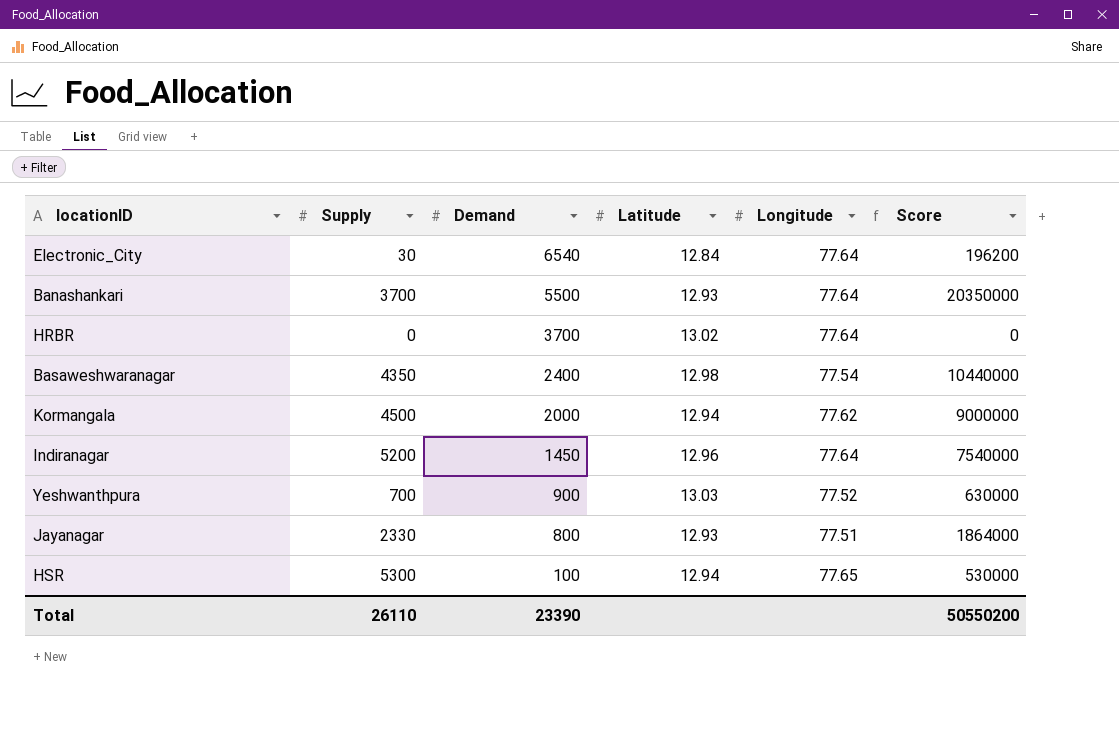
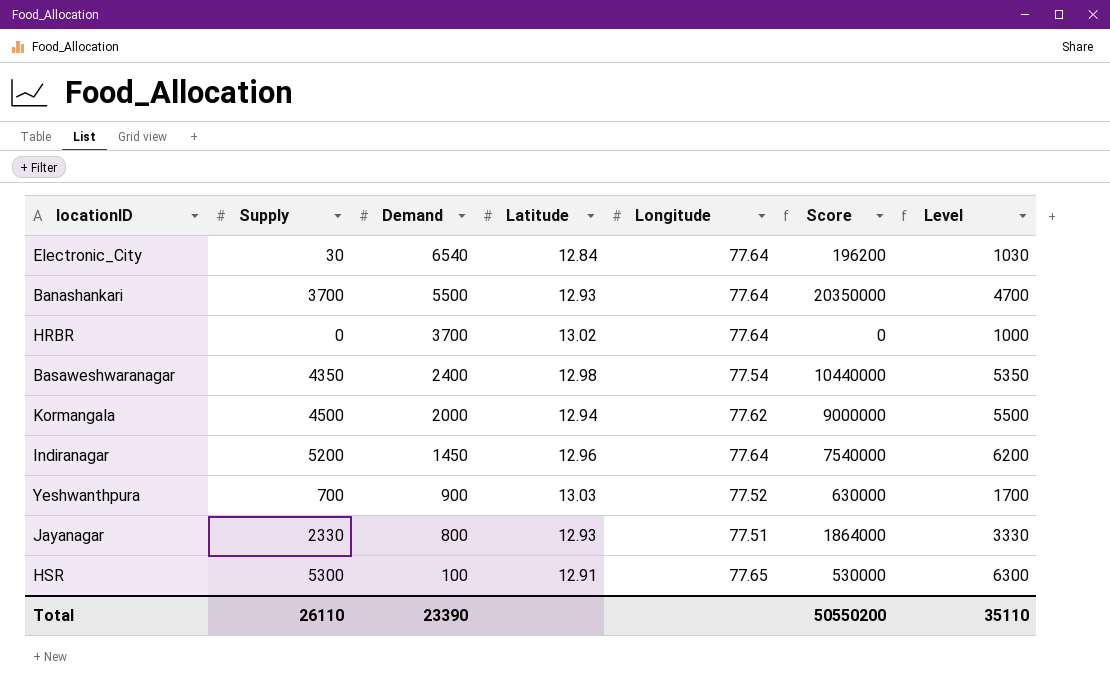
column Level | formula: none -> [Supply] + 1000
HSR | Latitude: 12.94 -> 12.91

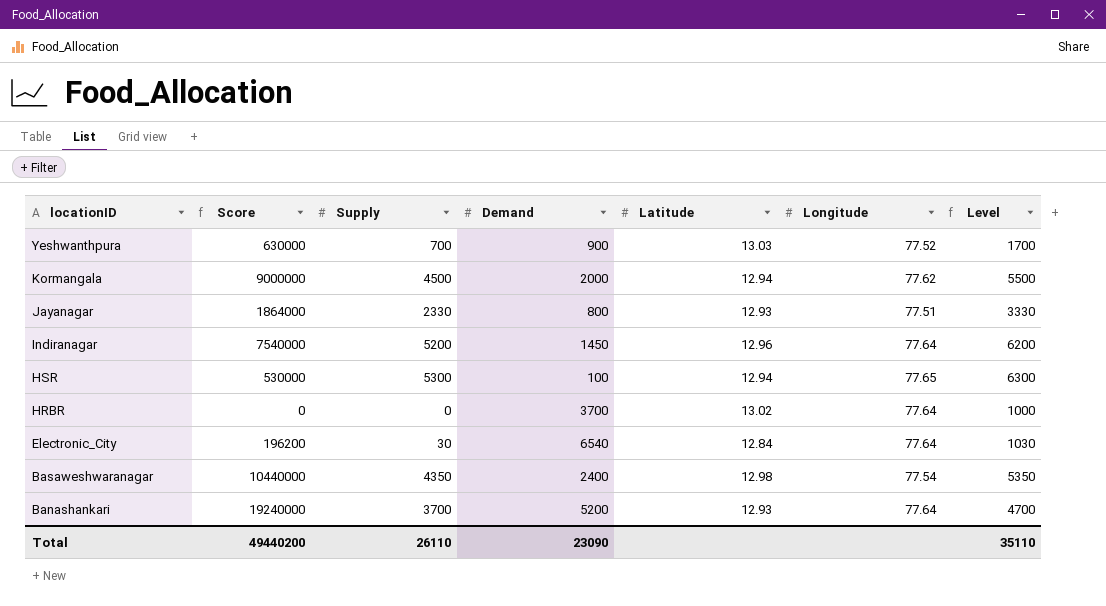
row order: Demand descending -> locationID descending
column Score | position: 6 -> 2
HSR | Latitude: 12.91 -> 12.94
Banashankari | Score: 20350000 -> 19240000
Banashankari | Demand: 5500 -> 5200
Total | Score: 50550200 -> 49440200
Total | Demand: 23390 -> 23090

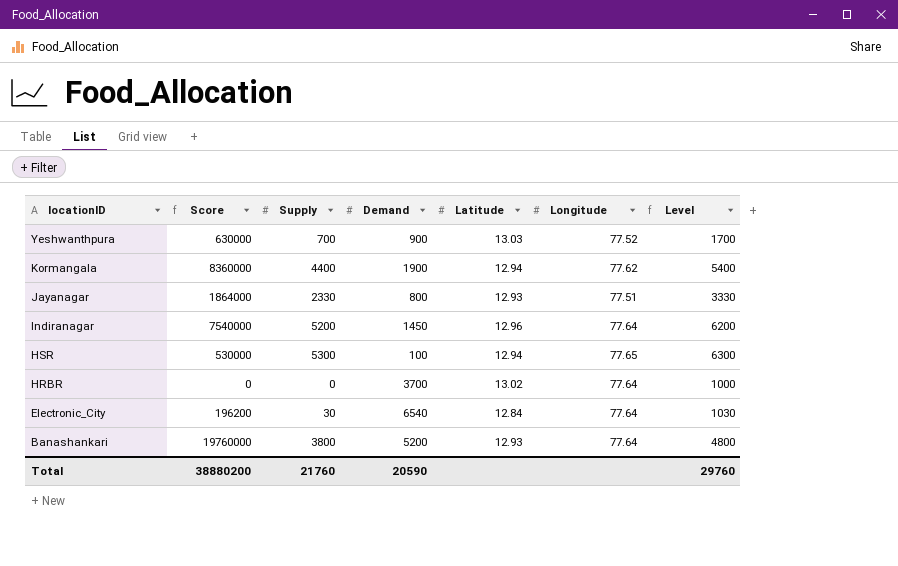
row Basaweshwaranagar: 10440000 | 4350 | 2400 | 12.98 | 77.54 | 5350 -> none
Kormangala | Score: 9000000 -> 8360000
Kormangala | Supply: 4500 -> 4400
Kormangala | Demand: 2000 -> 1900
Kormangala | Level: 5500 -> 5400
Banashankari | Score: 19240000 -> 19760000
Banashankari | Supply: 3700 -> 3800
Banashankari | Level: 4700 -> 4800
Total | Score: 49440200 -> 38880200
Total | Supply: 26110 -> 21760
Total | Demand: 23090 -> 20590
Total | Level: 35110 -> 29760

